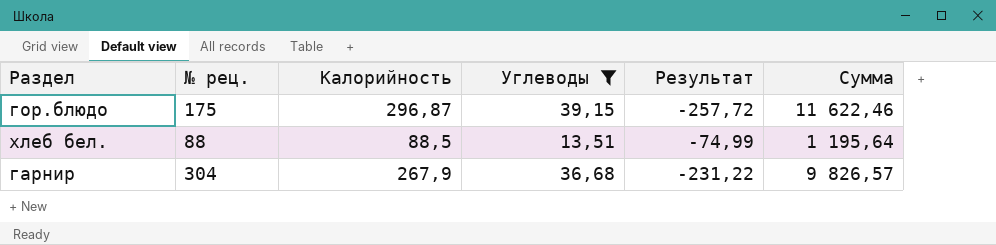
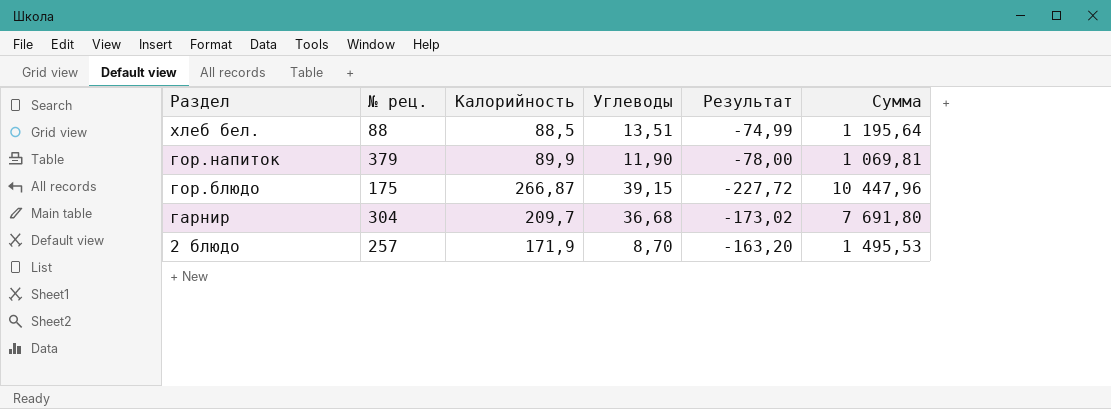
filter: Углеводы >= 13,51 -> none
row order: none -> Раздел descending
гор.блюдо | Калорийность: 296,87 -> 266,87
гор.блюдо | Результат: -257,72 -> -227,72
гор.блюдо | Сумма: 11 622,46 -> 10 447,96
гарнир | Калорийность: 267,9 -> 209,7
гарнир | Результат: -231,22 -> -173,02
гарнир | Сумма: 9 826,57 -> 7 691,80

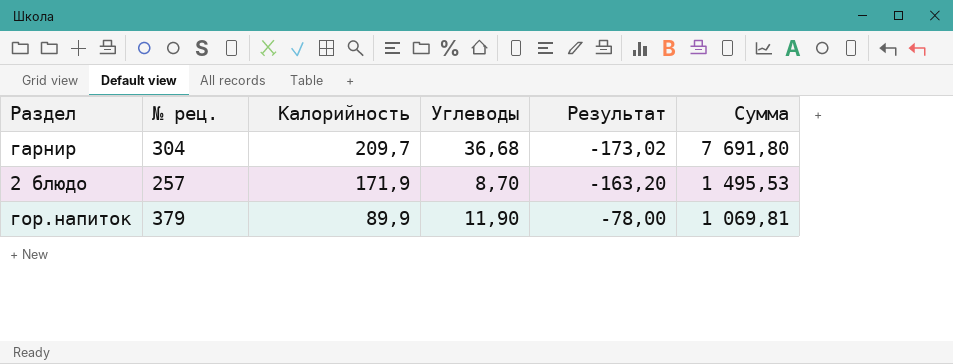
row order: Раздел descending -> Калорийность descending
row хлеб бел.: 88 | 88,5 | 13,51 | -74,99 | 1 195,64 -> none
row гор.блюдо: 175 | 266,87 | 39,15 | -227,72 | 10 447,96 -> none

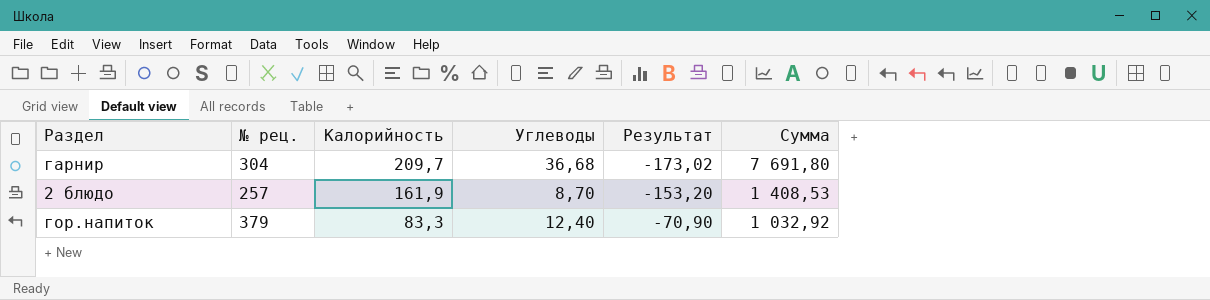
2 блюдо | Калорийность: 171,9 -> 161,9
2 блюдо | Результат: -163,20 -> -153,20
2 блюдо | Сумма: 1 495,53 -> 1 408,53
гор.напиток | Калорийность: 89,9 -> 83,3
гор.напиток | Углеводы: 11,90 -> 12,40
гор.напиток | Результат: -78,00 -> -70,90
гор.напиток | Сумма: 1 069,81 -> 1 032,92

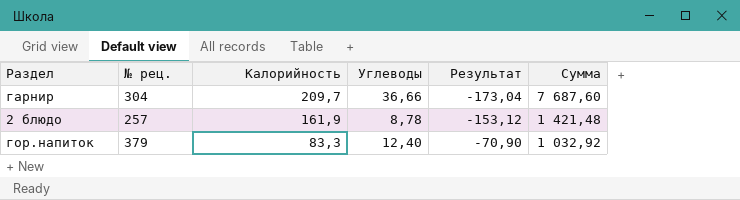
гарнир | Углеводы: 36,68 -> 36,66
гарнир | Результат: -173,02 -> -173,04
гарнир | Сумма: 7 691,80 -> 7 687,60
2 блюдо | Углеводы: 8,70 -> 8,78
2 блюдо | Результат: -153,20 -> -153,12
2 блюдо | Сумма: 1 408,53 -> 1 421,48

